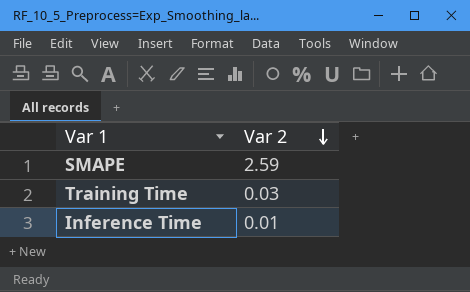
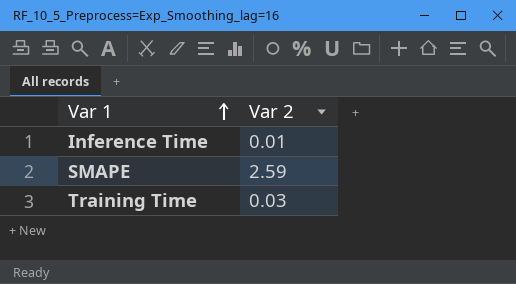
row order: Var 2 descending -> Var 1 ascending

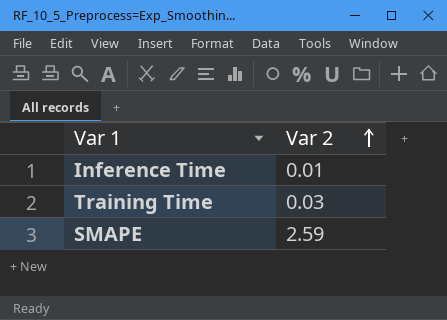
row order: Var 1 ascending -> Var 2 ascending

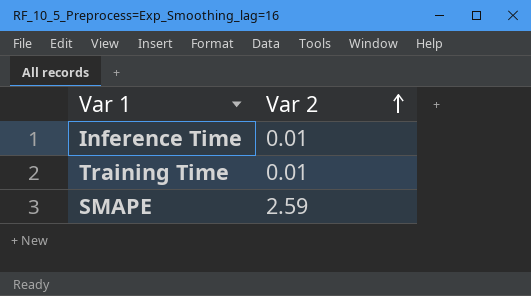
Training Time | Var 2: 0.03 -> 0.01

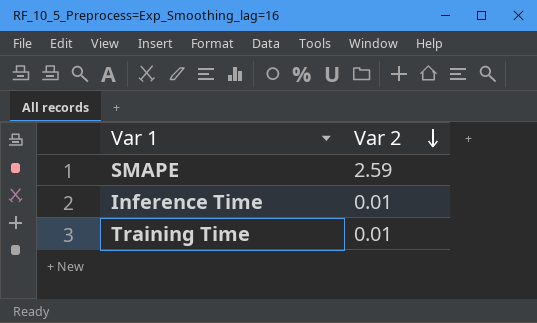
row order: Var 2 ascending -> Var 2 descending

